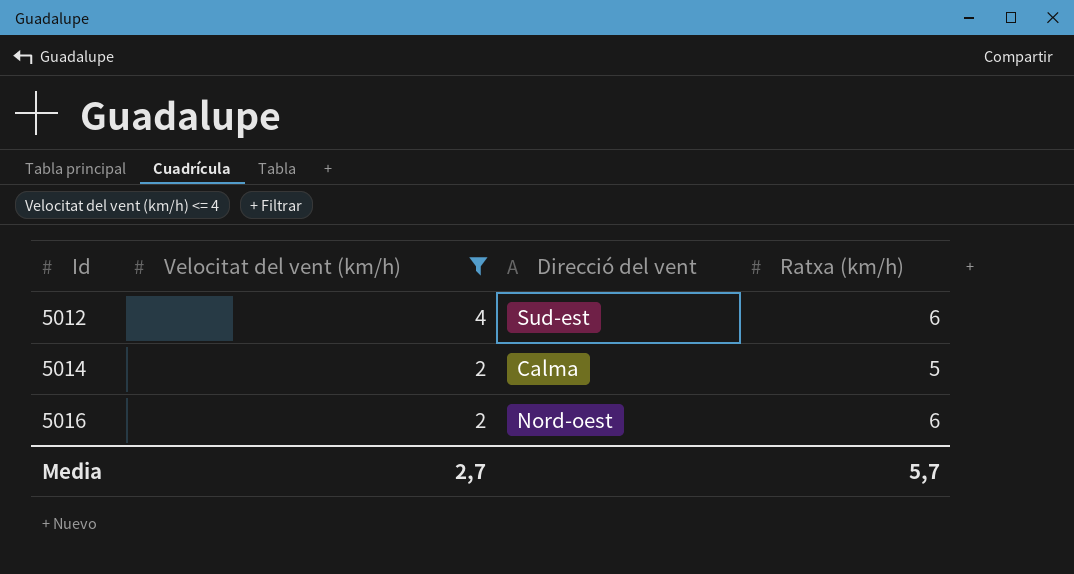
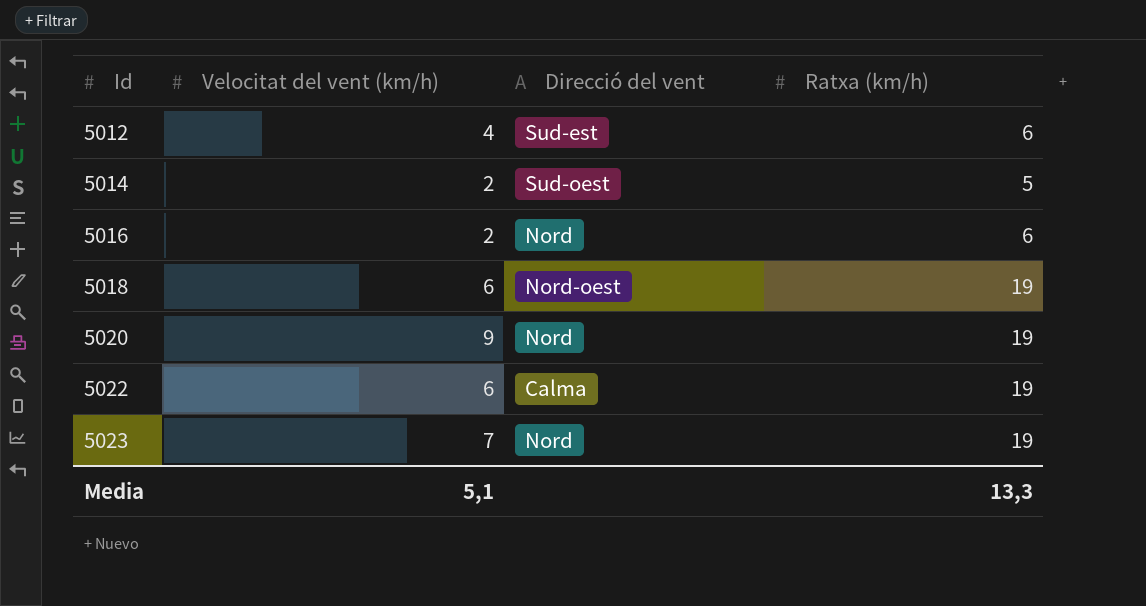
filter: Velocitat del vent (km/h) <= 4 -> none
5014 | Direcció del vent: Calma -> Sud-oest
5016 | Direcció del vent: Nord-oest -> Nord
Media | Velocitat del vent (km/h): 2,7 -> 5,1
Media | Ratxa (km/h): 5,7 -> 13,3

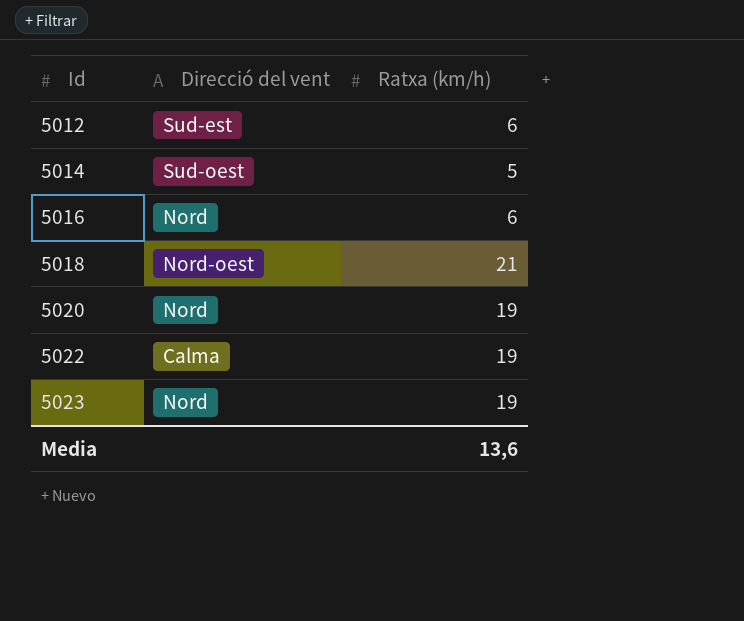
column Velocitat del vent (km/h) | position: 2 -> none
5018 | Ratxa (km/h): 19 -> 21
Media | Ratxa (km/h): 13,3 -> 13,6

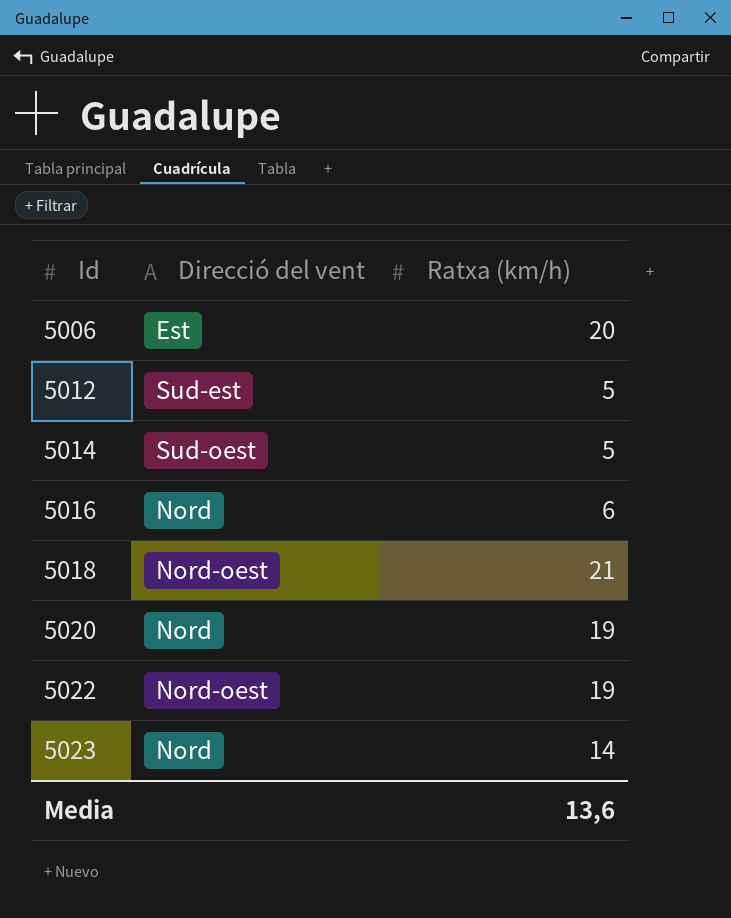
row 5006: none -> Est | 20
5012 | Ratxa (km/h): 6 -> 5
5022 | Direcció del vent: Calma -> Nord-oest
5023 | Ratxa (km/h): 19 -> 14

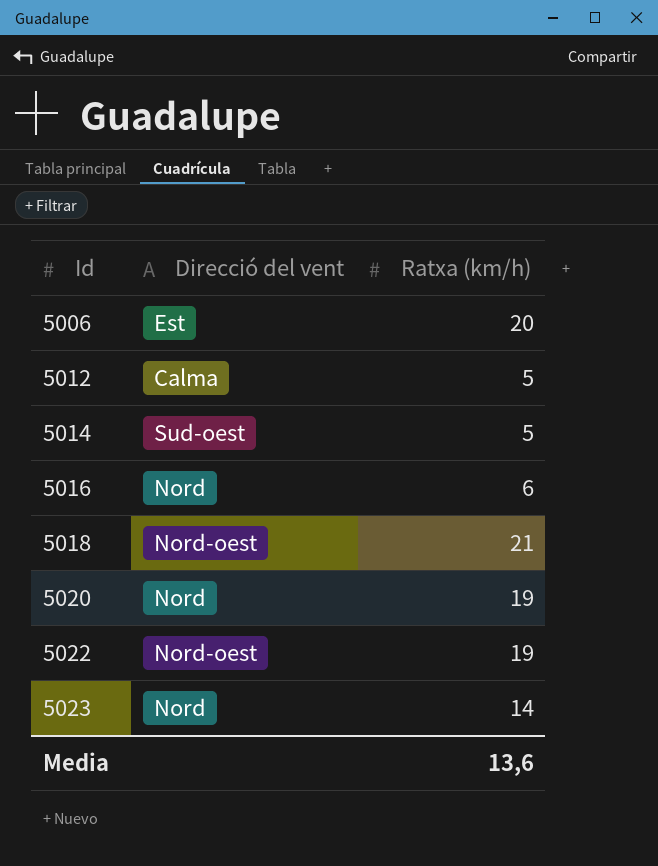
5012 | Direcció del vent: Sud-est -> Calma

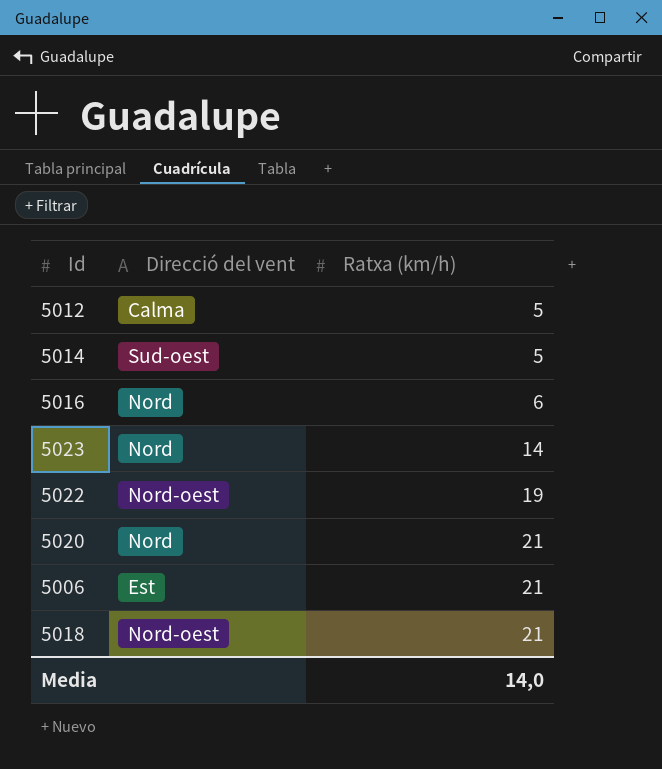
row order: Id ascending -> Ratxa (km/h) ascending
5020 | Ratxa (km/h): 19 -> 21
5006 | Ratxa (km/h): 20 -> 21
Media | Ratxa (km/h): 13,6 -> 14,0

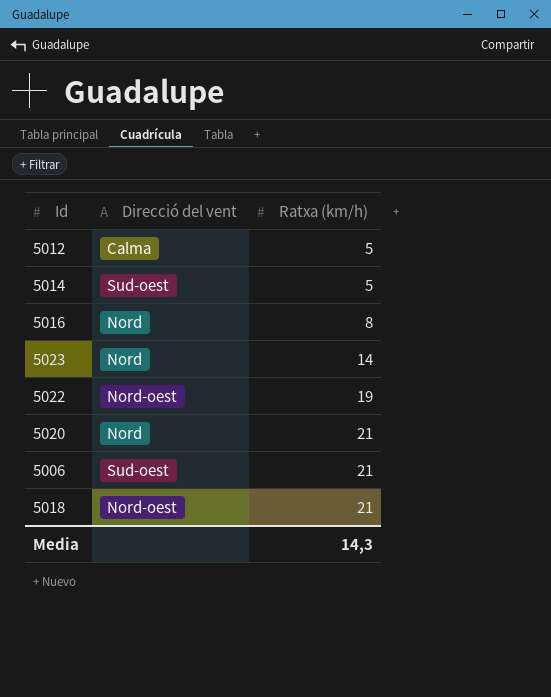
5016 | Ratxa (km/h): 6 -> 8
5006 | Direcció del vent: Est -> Sud-oest
Media | Ratxa (km/h): 14,0 -> 14,3

